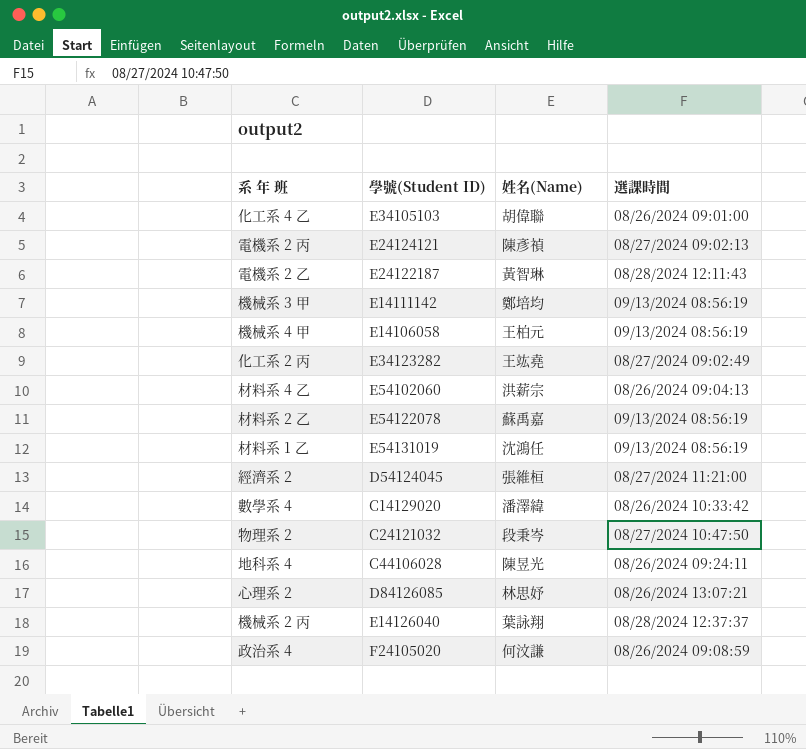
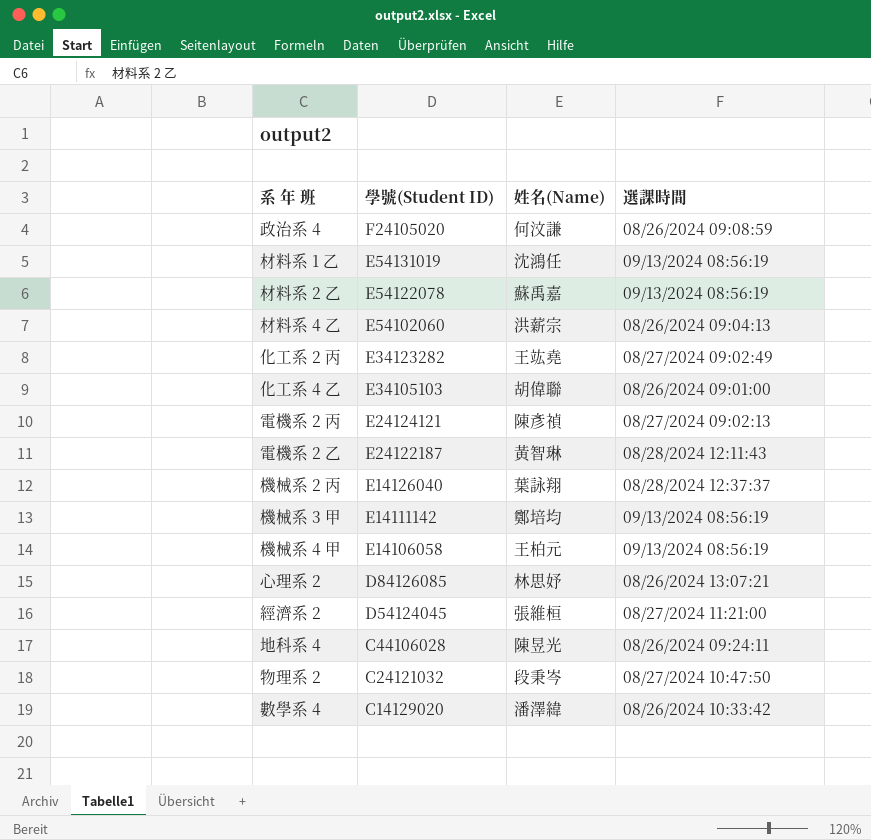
row order: none -> 學號(Student ID) descending

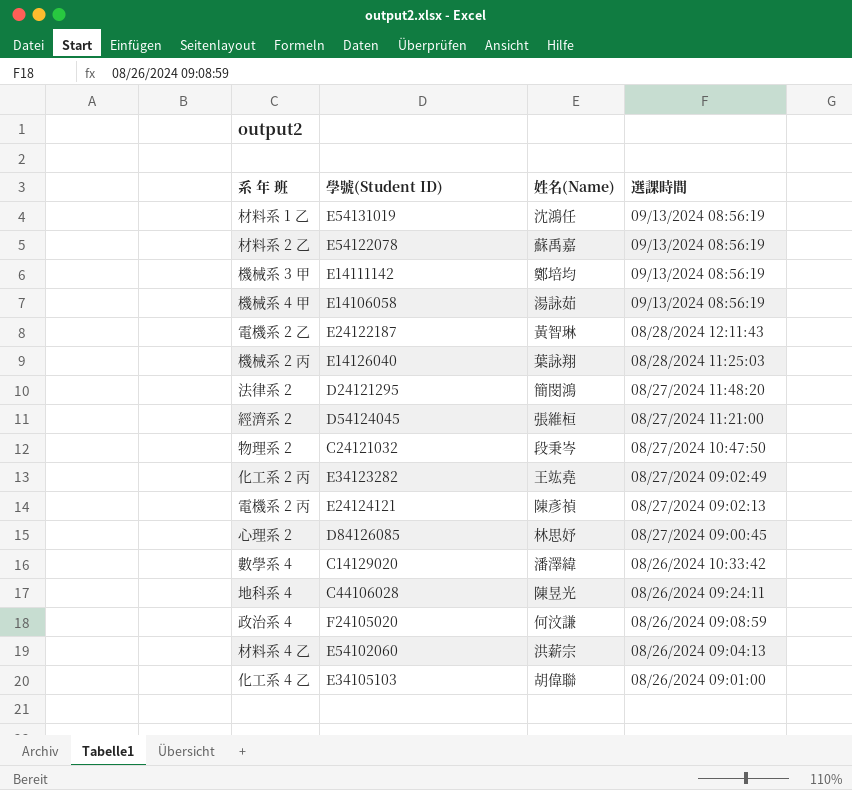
row order: 學號(Student ID) descending -> 選課時間 descending
機械系 4 甲 | 姓名(Name): 王柏元 -> 湯詠茹
機械系 2 丙 | 選課時間: 08/28/2024 12:37:37 -> 08/28/2024 11:25:03
row 法律系 2: none -> D24121295 | 簡閔鴻 | 08/27/2024 11:48:20
心理系 2 | 選課時間: 08/26/2024 13:07:21 -> 08/27/2024 09:00:45

